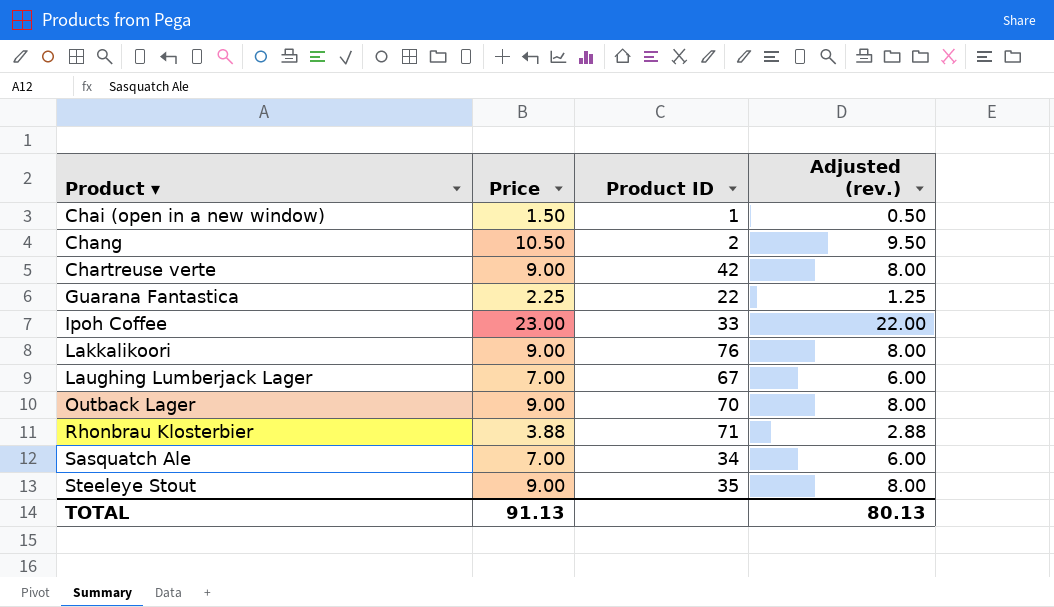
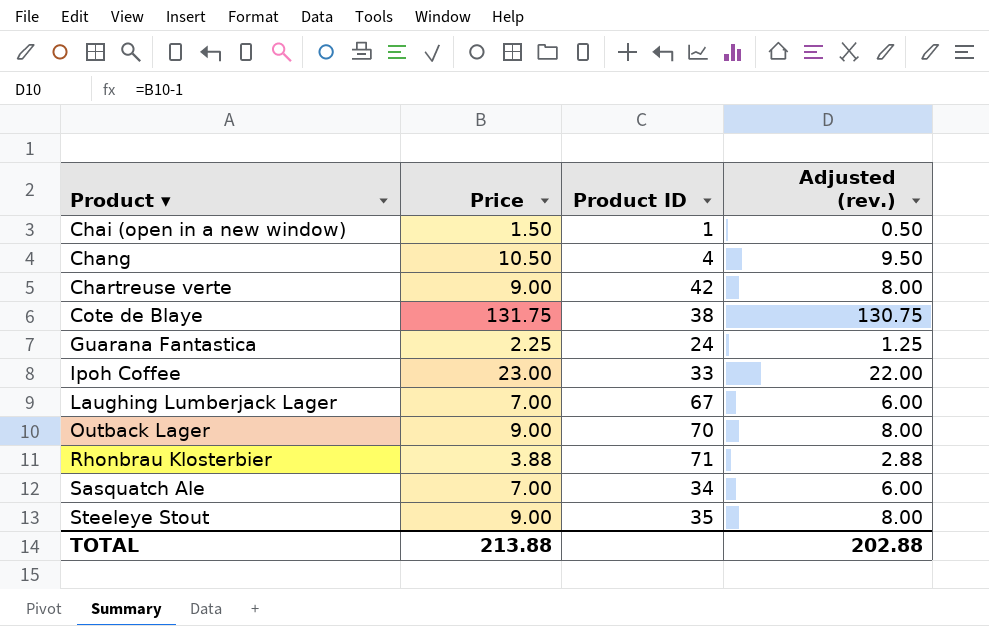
row Lakkalikoori: 9.00 | 76 | 8.00 -> none
Chang | Product ID: 2 -> 4
row Cote de Blaye: none -> 131.75 | 38 | 130.75
Guarana Fantastica | Product ID: 22 -> 24
TOTAL | Price: 91.13 -> 213.88
TOTAL | Adjusted (rev.): 80.13 -> 202.88

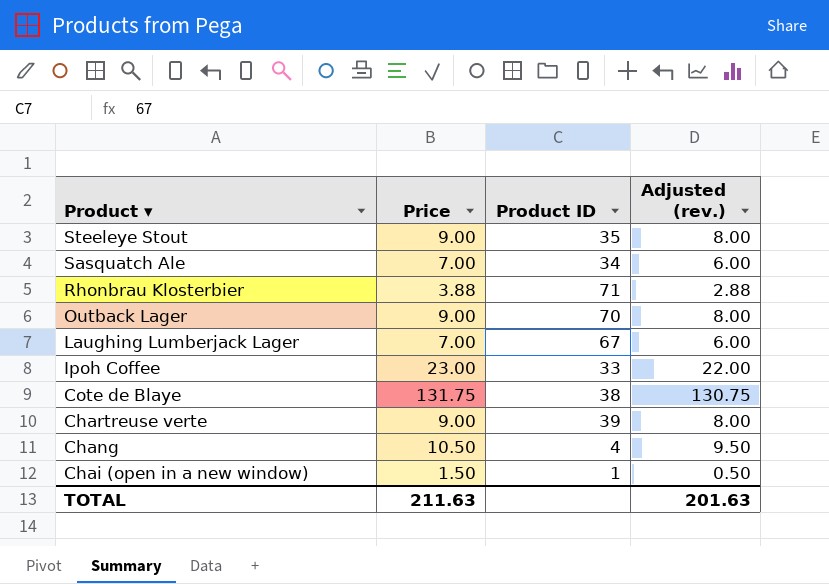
row order: Product ▾ ascending -> Product ▾ descending
row Guarana Fantastica: 2.25 | 24 | 1.25 -> none
Chartreuse verte | Product ID: 42 -> 39
TOTAL | Price: 213.88 -> 211.63
TOTAL | Adjusted (rev.): 202.88 -> 201.63

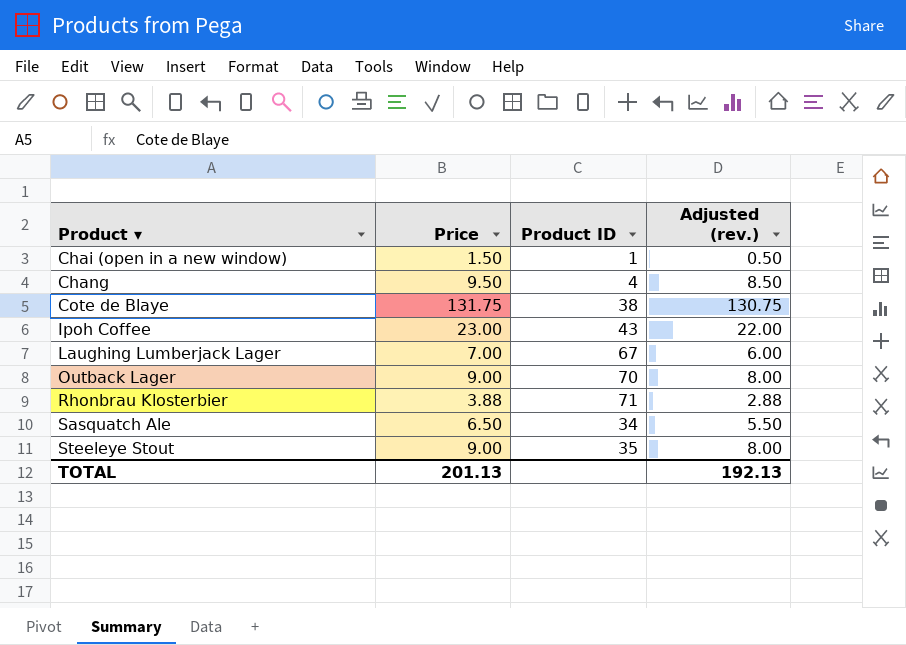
row order: Product ▾ descending -> Product ▾ ascending
row Chartreuse verte: 9.00 | 39 | 8.00 -> none
Chang | Price: 10.50 -> 9.50
Chang | Adjusted (rev.): 9.50 -> 8.50
Ipoh Coffee | Product ID: 33 -> 43
Sasquatch Ale | Price: 7.00 -> 6.50
Sasquatch Ale | Adjusted (rev.): 6.00 -> 5.50
TOTAL | Price: 211.63 -> 201.13
TOTAL | Adjusted (rev.): 201.63 -> 192.13

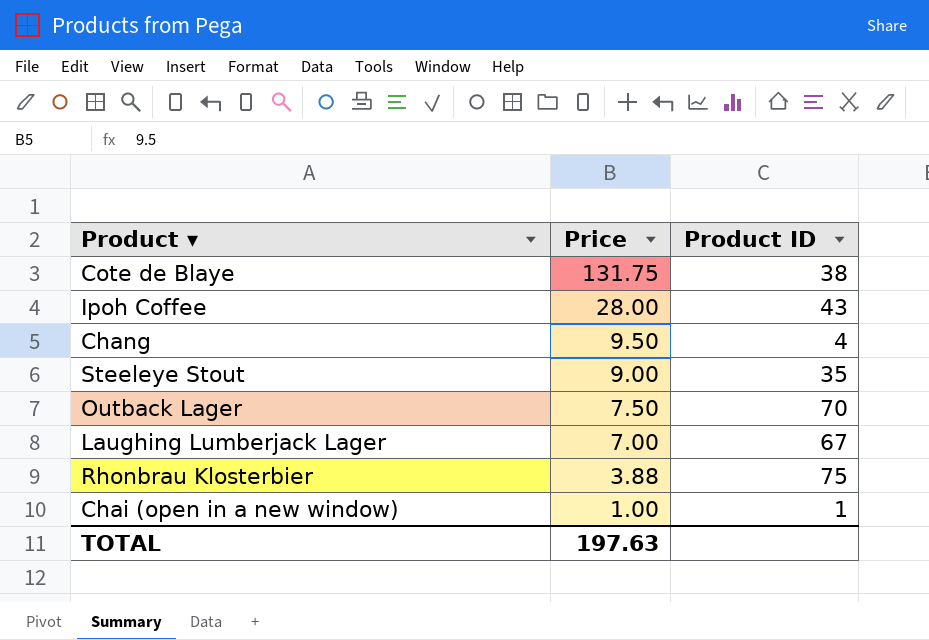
row order: Product ▾ ascending -> Price descending
column Adjusted (rev.) | formula: [Price] - 1 -> none
row Sasquatch Ale: 6.50 | 34 | 5.50 -> none
Ipoh Coffee | Price: 23.00 -> 28.00
Outback Lager | Price: 9.00 -> 7.50
Rhonbrau Klosterbier | Product ID: 71 -> 75
Chai (open in a new window) | Price: 1.50 -> 1.00
TOTAL | Price: 201.13 -> 197.63

